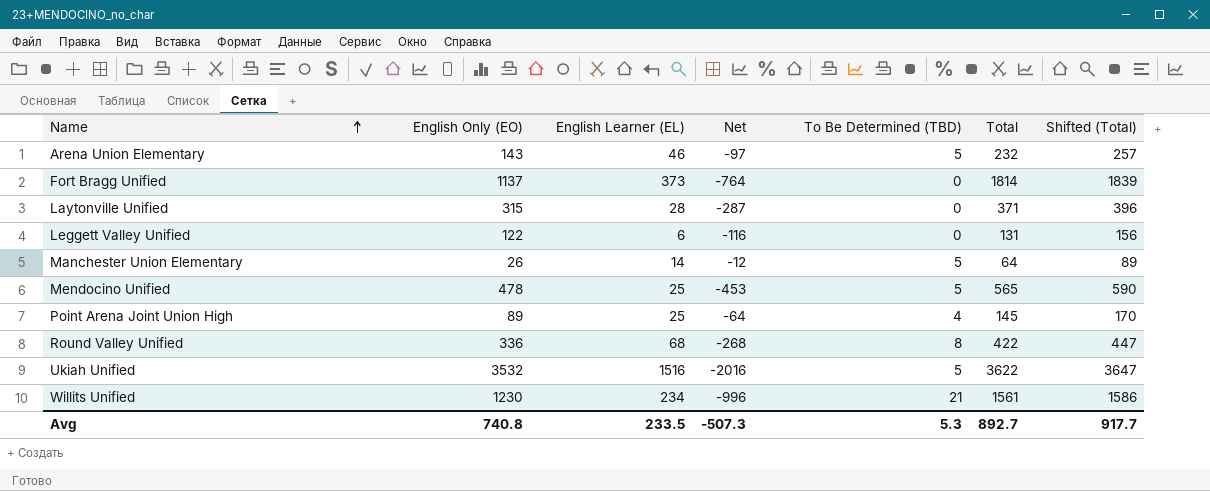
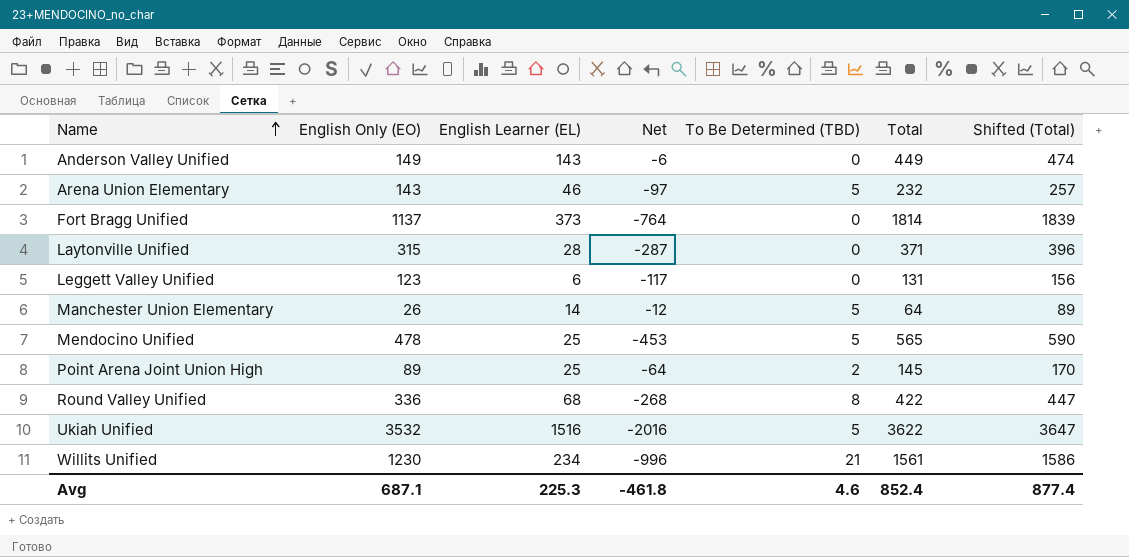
row Anderson Valley Unified: none -> 149 | 143 | -6 | 0 | 449 | 474
Leggett Valley Unified | English Only (EO): 122 -> 123
Leggett Valley Unified | Net: -116 -> -117
Point Arena Joint Union High | To Be Determined (TBD): 4 -> 2
Avg | English Only (EO): 740.8 -> 687.1
Avg | English Learner (EL): 233.5 -> 225.3
Avg | Net: -507.3 -> -461.8
Avg | To Be Determined (TBD): 5.3 -> 4.6
Avg | Total: 892.7 -> 852.4
Avg | Shifted (Total): 917.7 -> 877.4

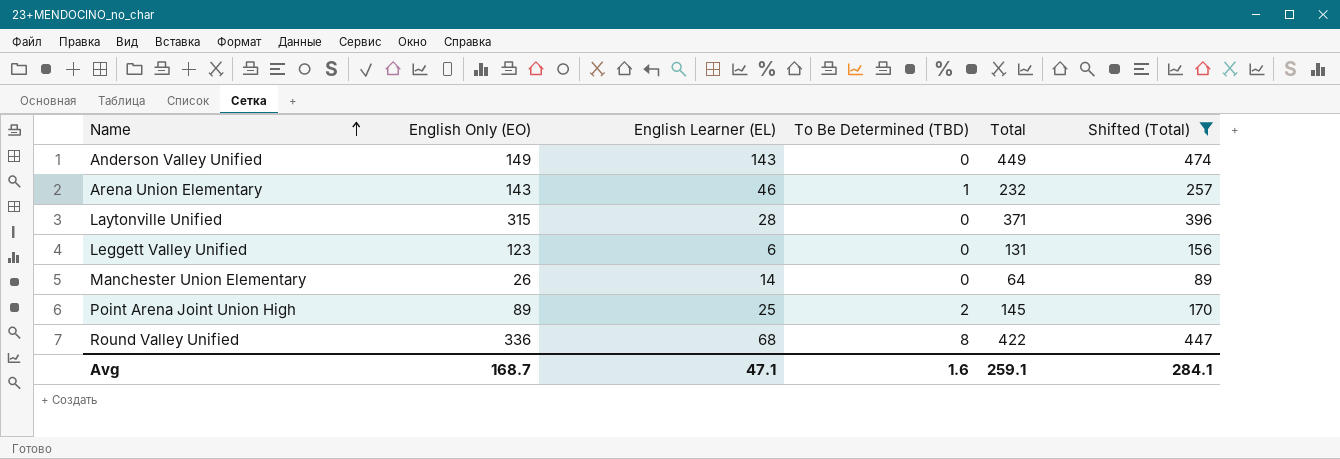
filter: none -> Shifted (Total) <= 474
column Net | formula: [English Learner (EL)] - [English Only (EO)] -> none
Arena Union Elementary | To Be Determined (TBD): 5 -> 1
Manchester Union Elementary | To Be Determined (TBD): 5 -> 0
Avg | English Only (EO): 687.1 -> 168.7
Avg | English Learner (EL): 225.3 -> 47.1
Avg | To Be Determined (TBD): 4.6 -> 1.6
Avg | Total: 852.4 -> 259.1
Avg | Shifted (Total): 877.4 -> 284.1

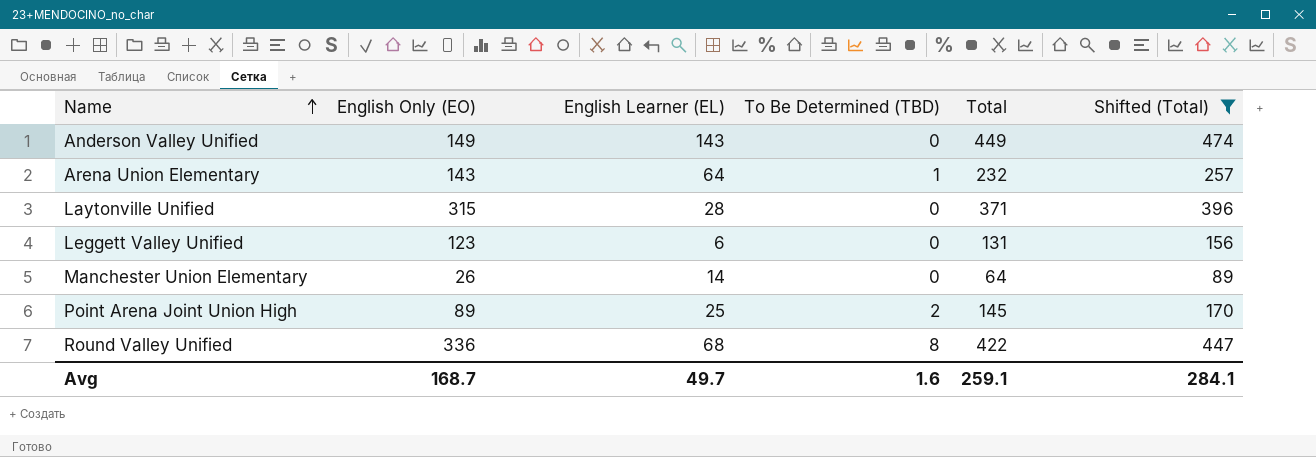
Arena Union Elementary | English Learner (EL): 46 -> 64
Avg | English Learner (EL): 47.1 -> 49.7

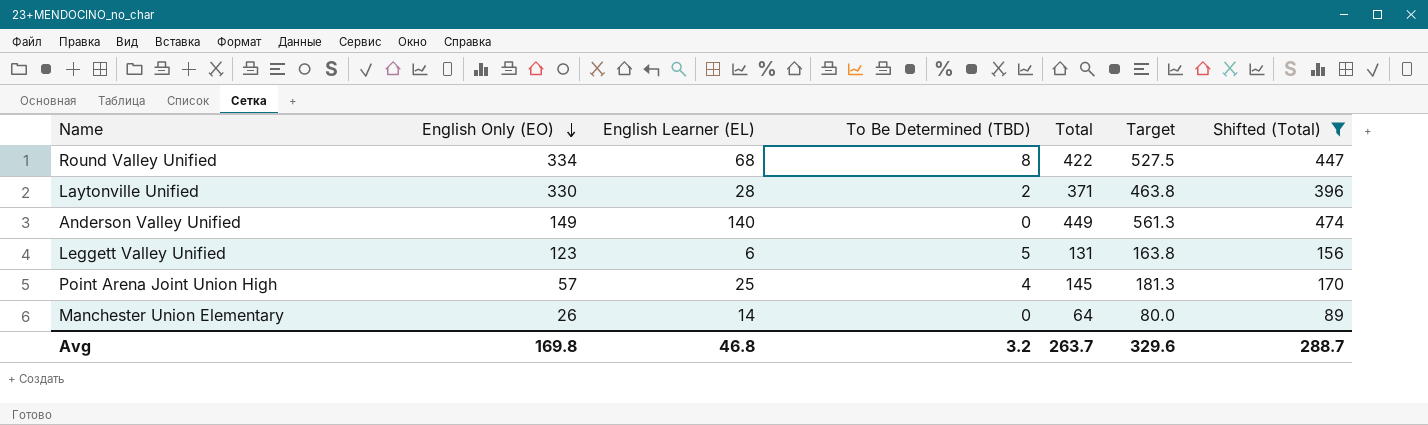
row order: Name ascending -> English Only (EO) descending
column Target | formula: none -> [Total] * 1.25
row Arena Union Elementary: 143 | 64 | 1 | 232 | 257 -> none
Round Valley Unified | English Only (EO): 336 -> 334
Laytonville Unified | English Only (EO): 315 -> 330
Laytonville Unified | To Be Determined (TBD): 0 -> 2
Anderson Valley Unified | English Learner (EL): 143 -> 140
Leggett Valley Unified | To Be Determined (TBD): 0 -> 5
Point Arena Joint Union High | English Only (EO): 89 -> 57
Point Arena Joint Union High | To Be Determined (TBD): 2 -> 4
Avg | English Only (EO): 168.7 -> 169.8
Avg | English Learner (EL): 49.7 -> 46.8
Avg | To Be Determined (TBD): 1.6 -> 3.2
Avg | Total: 259.1 -> 263.7
Avg | Shifted (Total): 284.1 -> 288.7

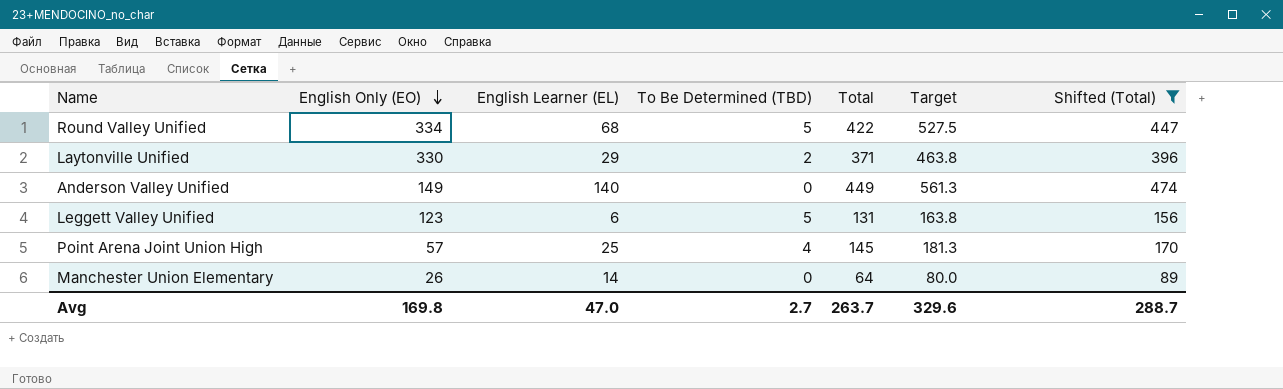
Round Valley Unified | To Be Determined (TBD): 8 -> 5
Laytonville Unified | English Learner (EL): 28 -> 29
Avg | English Learner (EL): 46.8 -> 47.0
Avg | To Be Determined (TBD): 3.2 -> 2.7

